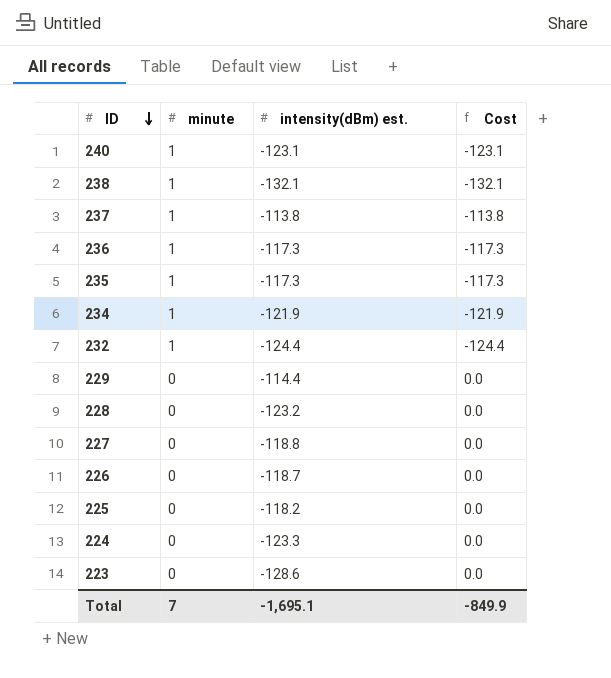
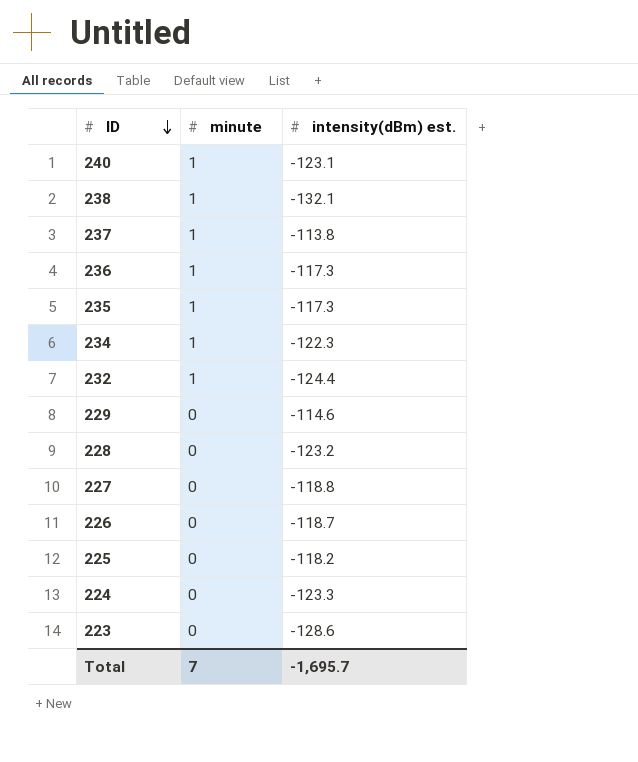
column Cost | formula: [minute] * [intensity(dBm) est.] -> none
234 | intensity(dBm) est.: -121.9 -> -122.3
229 | intensity(dBm) est.: -114.4 -> -114.6
Total | intensity(dBm) est.: -1,695.1 -> -1,695.7

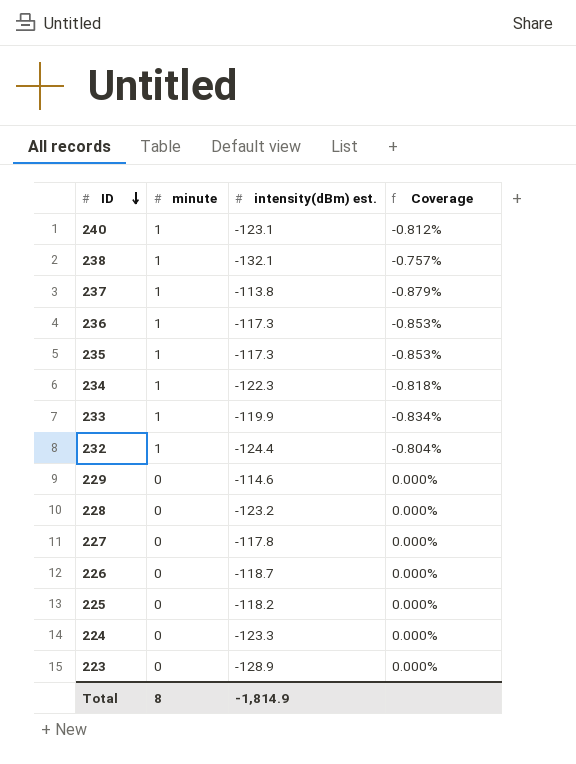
column Coverage | formula: none -> [minute] / [intensity(dBm) est.]
row 233: none -> 1 | -119.9 | -0.834%
227 | intensity(dBm) est.: -118.8 -> -117.8
223 | intensity(dBm) est.: -128.6 -> -128.9
Total | minute: 7 -> 8
Total | intensity(dBm) est.: -1,695.7 -> -1,814.9

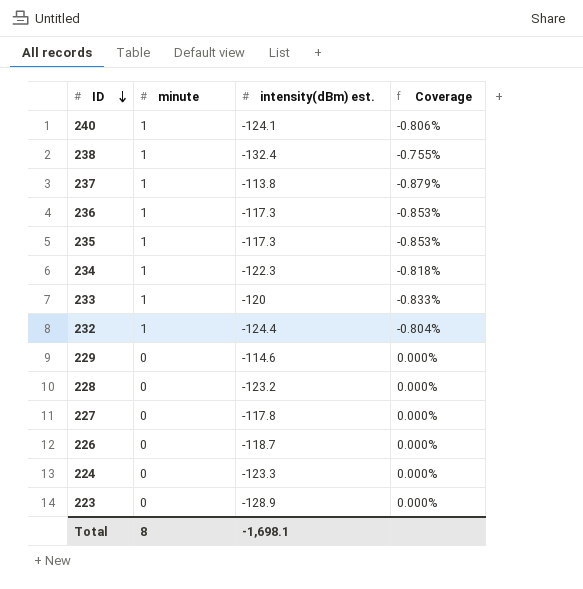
row 225: 0 | -118.2 | 0.000% -> none
240 | intensity(dBm) est.: -123.1 -> -124.1
240 | Coverage: -0.812% -> -0.806%
238 | intensity(dBm) est.: -132.1 -> -132.4
238 | Coverage: -0.757% -> -0.755%
233 | intensity(dBm) est.: -119.9 -> -120
233 | Coverage: -0.834% -> -0.833%
Total | intensity(dBm) est.: -1,814.9 -> -1,698.1

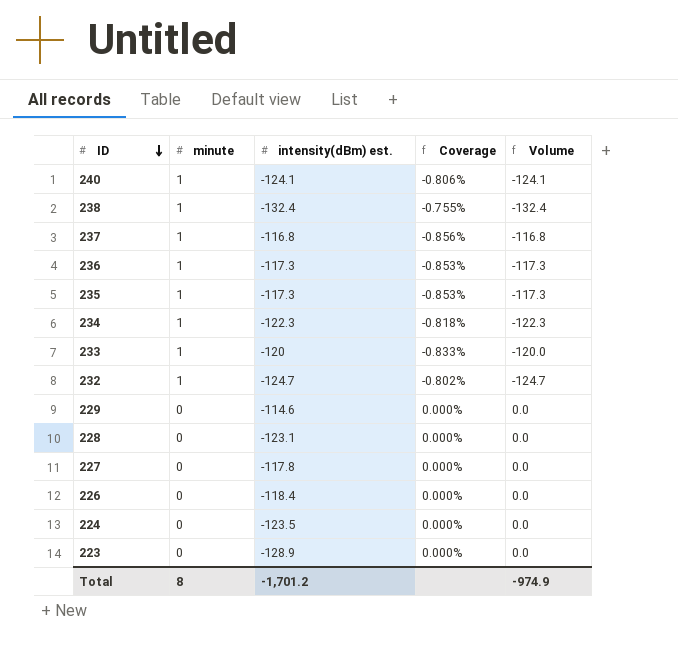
column Volume | formula: none -> [minute] * [intensity(dBm) est.]
237 | intensity(dBm) est.: -113.8 -> -116.8
237 | Coverage: -0.879% -> -0.856%
232 | intensity(dBm) est.: -124.4 -> -124.7
232 | Coverage: -0.804% -> -0.802%
228 | intensity(dBm) est.: -123.2 -> -123.1
226 | intensity(dBm) est.: -118.7 -> -118.4
224 | intensity(dBm) est.: -123.3 -> -123.5
Total | intensity(dBm) est.: -1,698.1 -> -1,701.2

